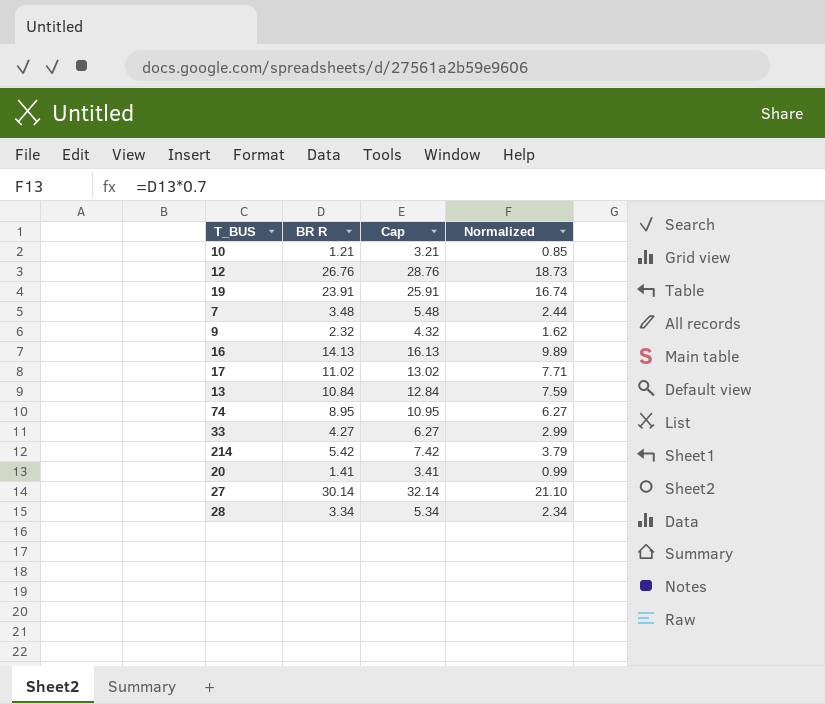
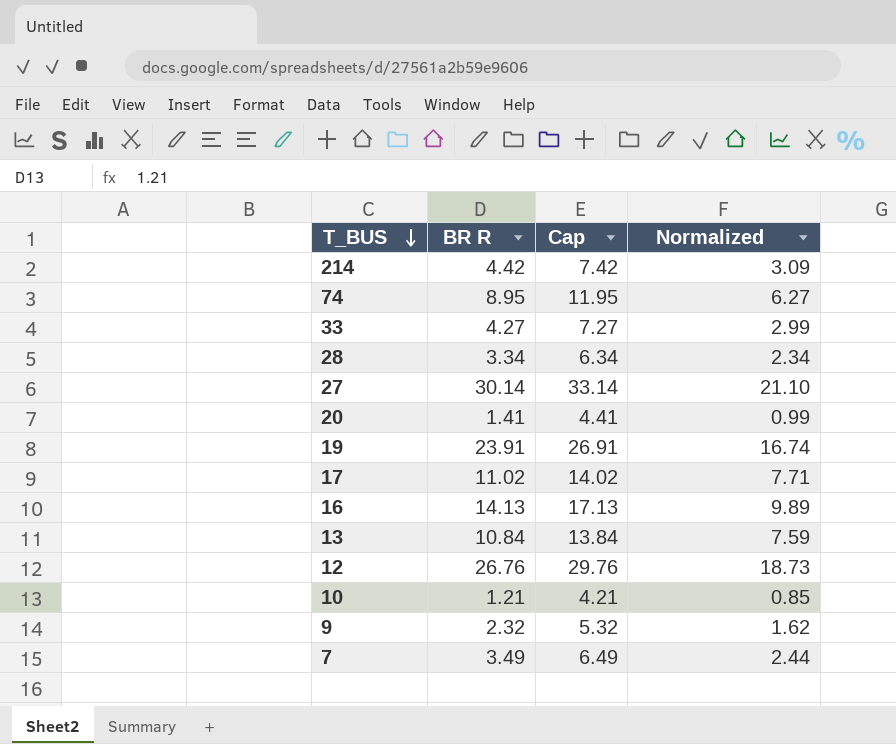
row order: none -> T_BUS descending
column Cap | formula: [BR R] + 2 -> [BR R] + 3
214 | BR R: 5.42 -> 4.42
214 | Normalized: 3.79 -> 3.09
7 | BR R: 3.48 -> 3.49

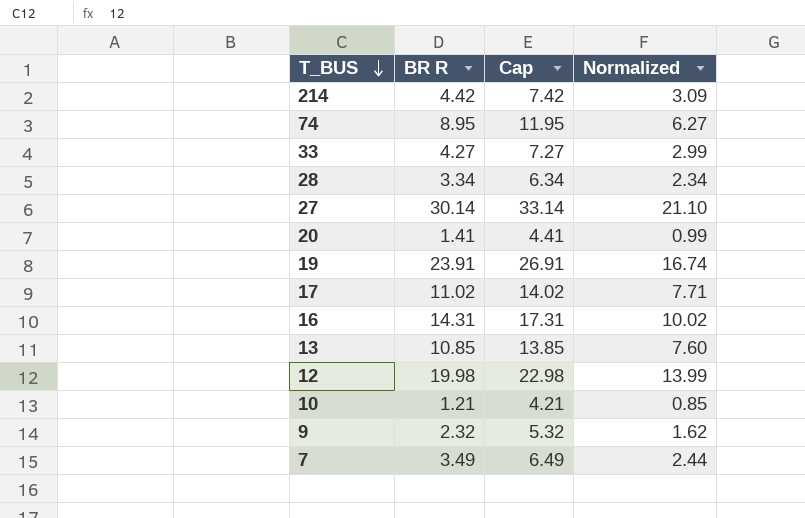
16 | BR R: 14.13 -> 14.31
16 | Cap: 17.13 -> 17.31
16 | Normalized: 9.89 -> 10.02
13 | BR R: 10.84 -> 10.85
13 | Cap: 13.84 -> 13.85
13 | Normalized: 7.59 -> 7.60
12 | BR R: 26.76 -> 19.98
12 | Cap: 29.76 -> 22.98
12 | Normalized: 18.73 -> 13.99

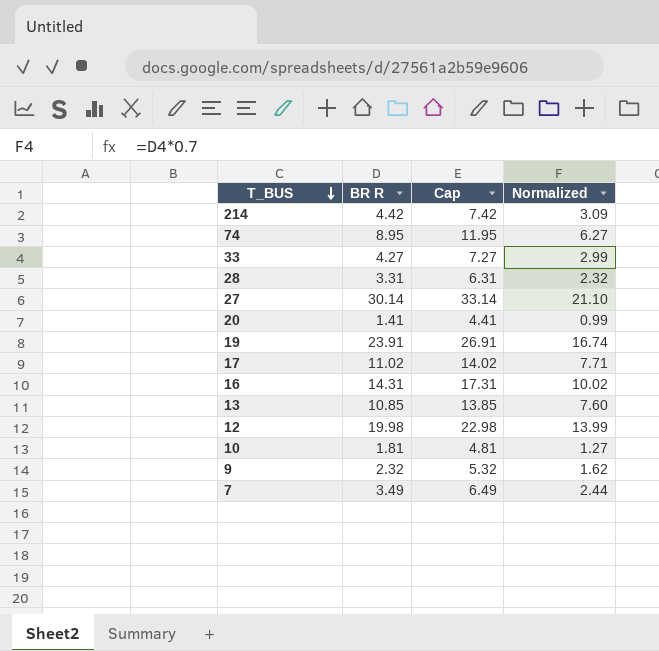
28 | BR R: 3.34 -> 3.31
28 | Cap: 6.34 -> 6.31
28 | Normalized: 2.34 -> 2.32
10 | BR R: 1.21 -> 1.81
10 | Cap: 4.21 -> 4.81
10 | Normalized: 0.85 -> 1.27

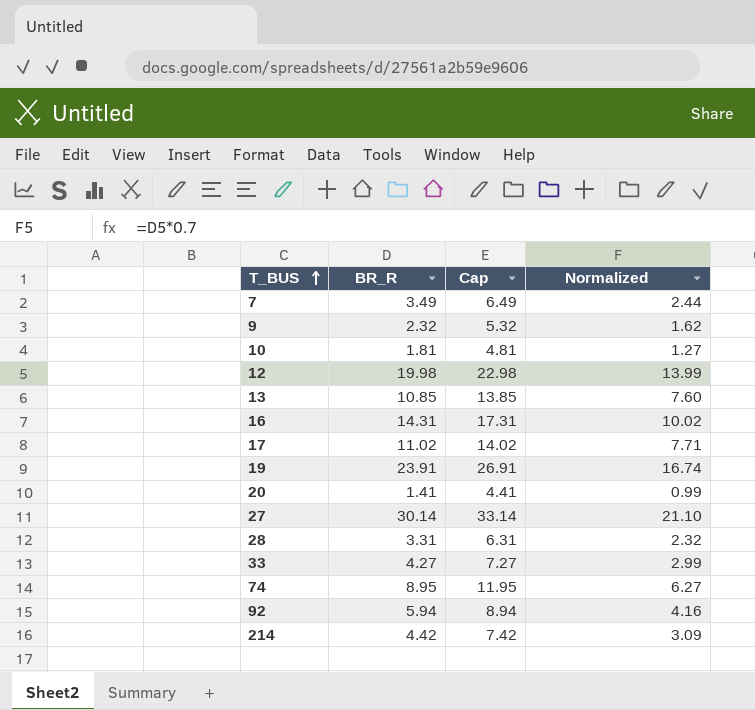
row order: T_BUS descending -> T_BUS ascending
column name: BR R -> BR_R
row 92: none -> 5.94 | 8.94 | 4.16

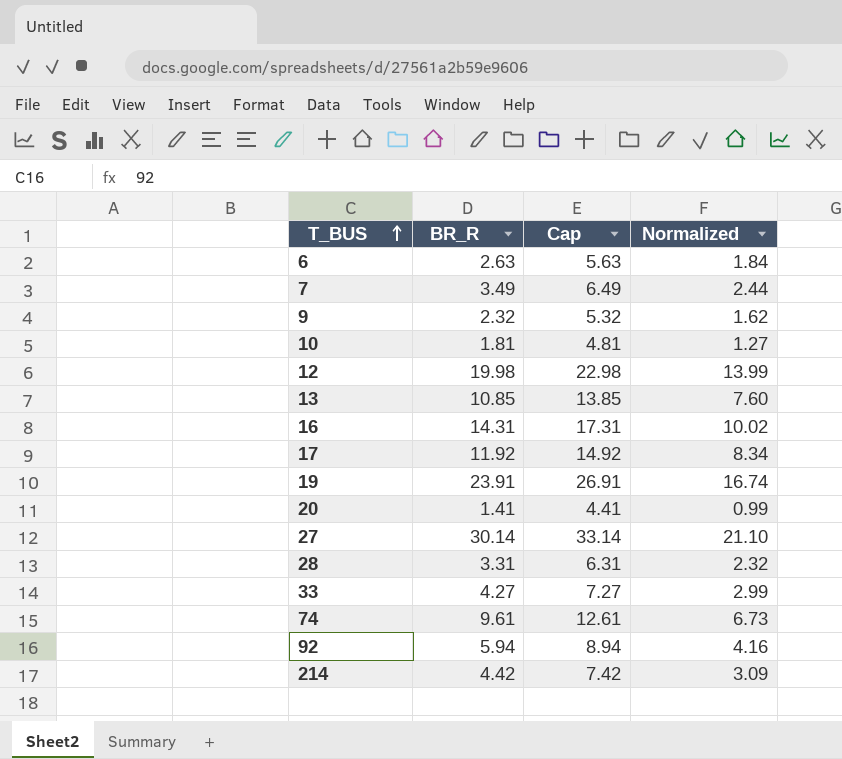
row 6: none -> 2.63 | 5.63 | 1.84
17 | BR_R: 11.02 -> 11.92
17 | Cap: 14.02 -> 14.92
17 | Normalized: 7.71 -> 8.34
74 | BR_R: 8.95 -> 9.61
74 | Cap: 11.95 -> 12.61
74 | Normalized: 6.27 -> 6.73

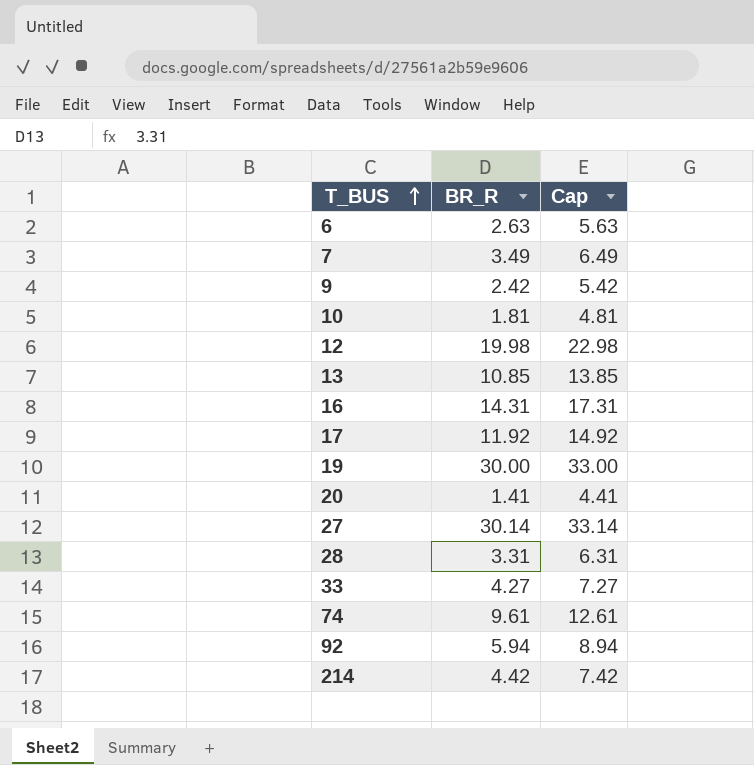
column Normalized | formula: [BR_R] * 0.7 -> none
9 | BR_R: 2.32 -> 2.42
9 | Cap: 5.32 -> 5.42
19 | BR_R: 23.91 -> 30.00
19 | Cap: 26.91 -> 33.00

